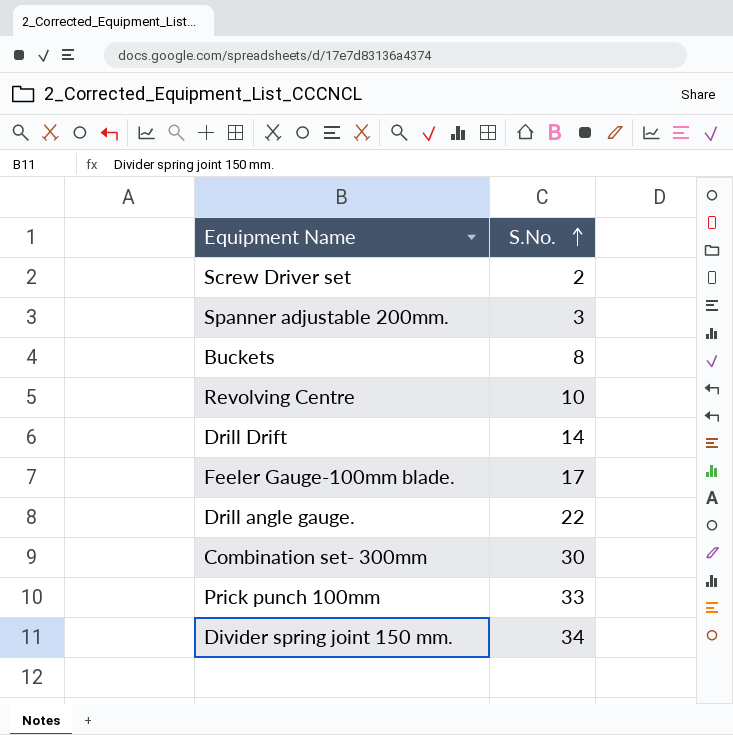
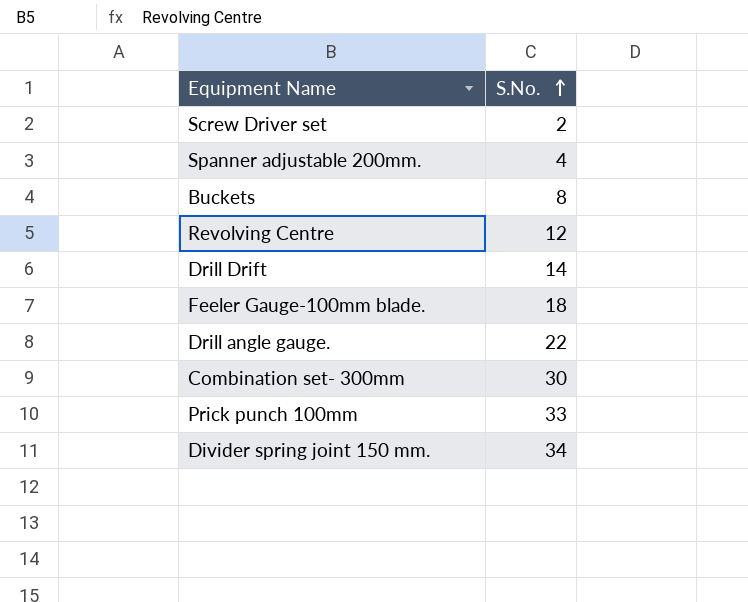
Spanner adjustable 200mm. | S.No.: 3 -> 4
Revolving Centre | S.No.: 10 -> 12
Feeler Gauge-100mm blade. | S.No.: 17 -> 18

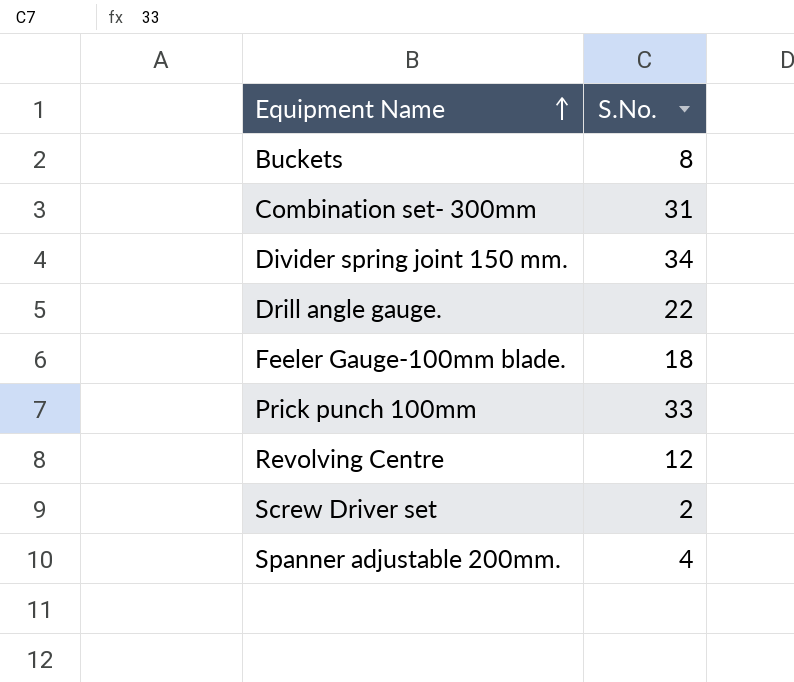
row order: S.No. ascending -> Equipment Name ascending
row Drill Drift: 14 -> none
Combination set- 300mm | S.No.: 30 -> 31

